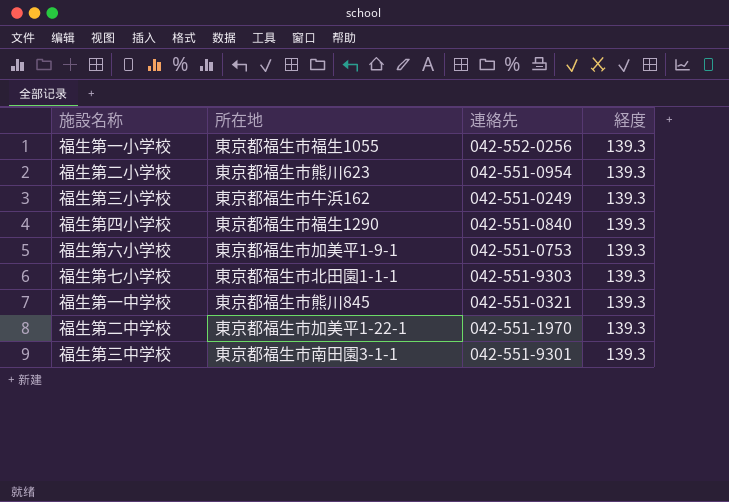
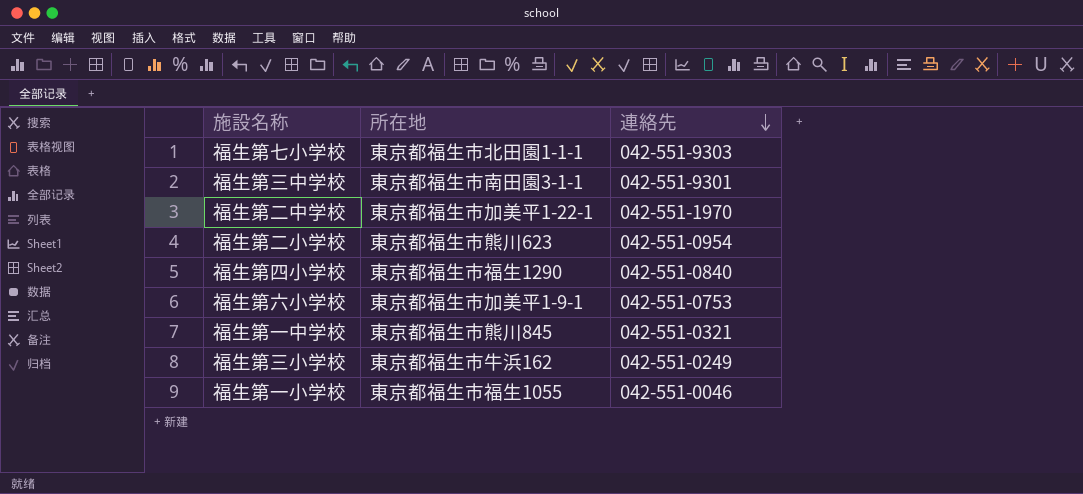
row order: none -> 連絡先 descending
column 経度 | position: 4 -> none
福生第一小学校 | 連絡先: 042-552-0256 -> 042-551-0046

